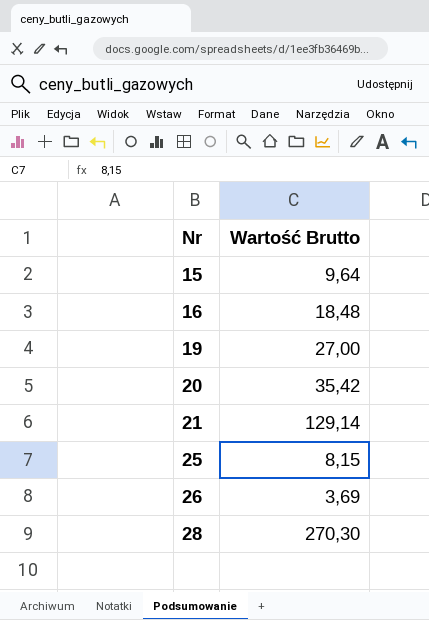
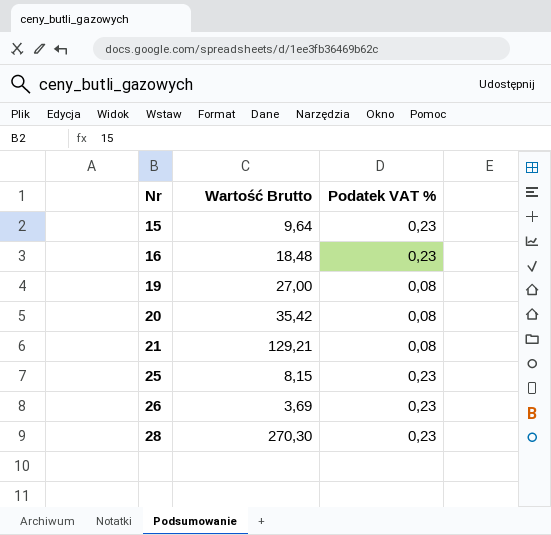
column Podatek VAT % | position: none -> 3
21 | Wartość Brutto: 129,14 -> 129,21

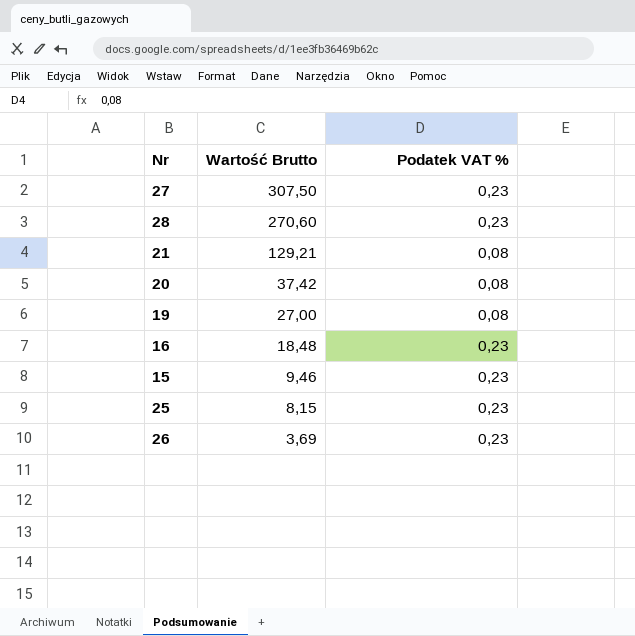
row order: Nr ascending -> Wartość Brutto descending
row 27: none -> 307,50 | 0,23
28 | Wartość Brutto: 270,30 -> 270,60
20 | Wartość Brutto: 35,42 -> 37,42
15 | Wartość Brutto: 9,64 -> 9,46

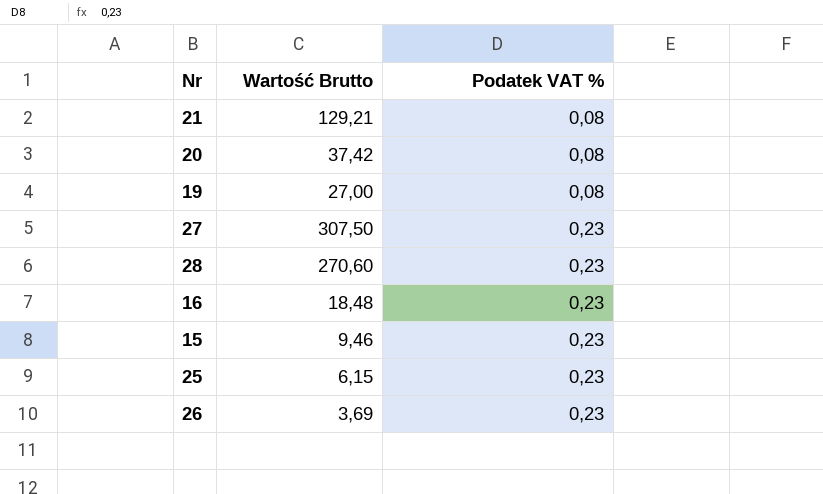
row order: Wartość Brutto descending -> Podatek VAT % ascending
25 | Wartość Brutto: 8,15 -> 6,15

